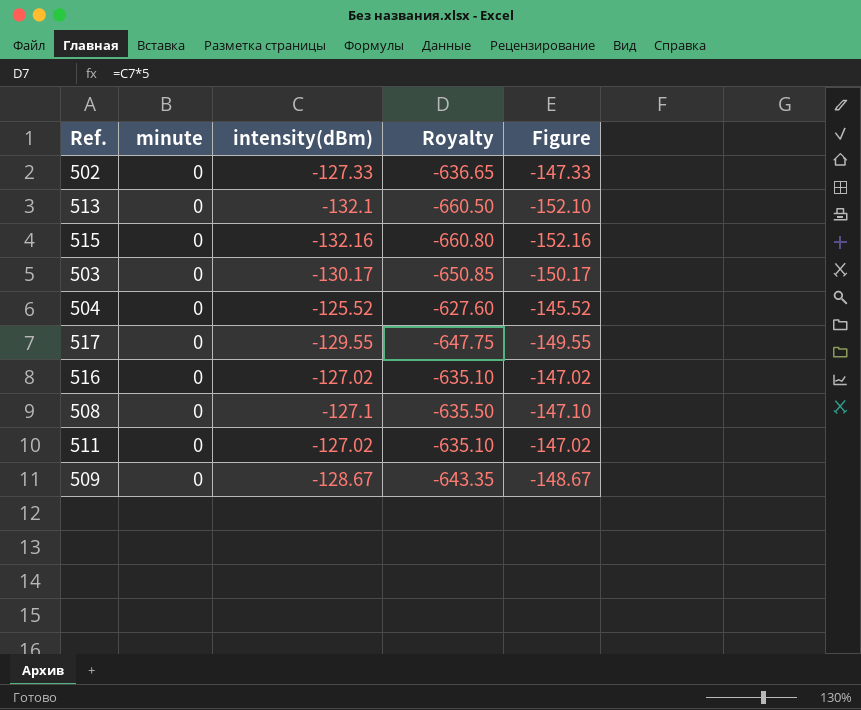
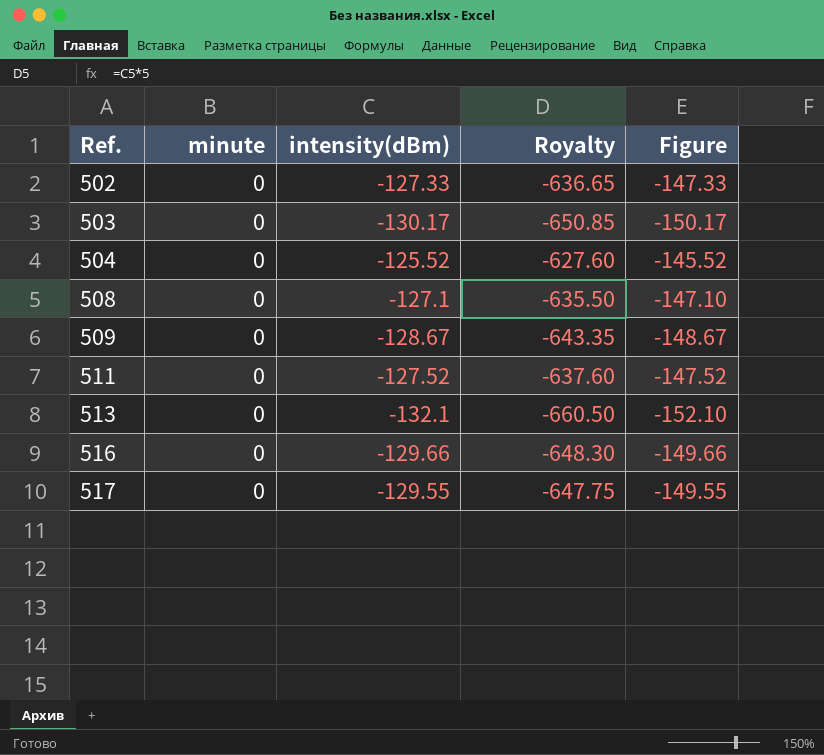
row order: none -> Ref. ascending
row 515: 0 | -132.16 | -660.80 | -152.16 -> none
511 | intensity(dBm): -127.02 -> -127.52
511 | Royalty: -635.10 -> -637.60
511 | Figure: -147.02 -> -147.52
516 | intensity(dBm): -127.02 -> -129.66
516 | Royalty: -635.10 -> -648.30
516 | Figure: -147.02 -> -149.66

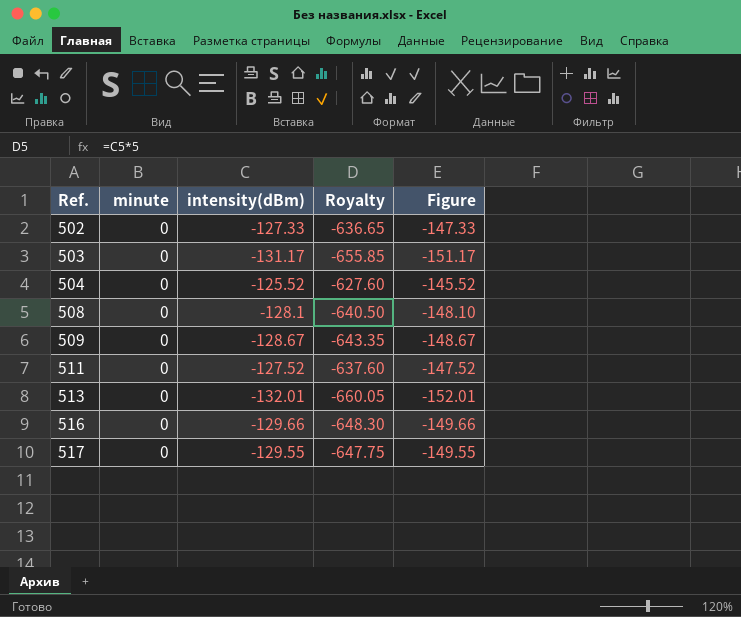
503 | intensity(dBm): -130.17 -> -131.17
503 | Royalty: -650.85 -> -655.85
503 | Figure: -150.17 -> -151.17
508 | intensity(dBm): -127.1 -> -128.1
508 | Royalty: -635.50 -> -640.50
508 | Figure: -147.10 -> -148.10
513 | intensity(dBm): -132.1 -> -132.01
513 | Royalty: -660.50 -> -660.05
513 | Figure: -152.10 -> -152.01

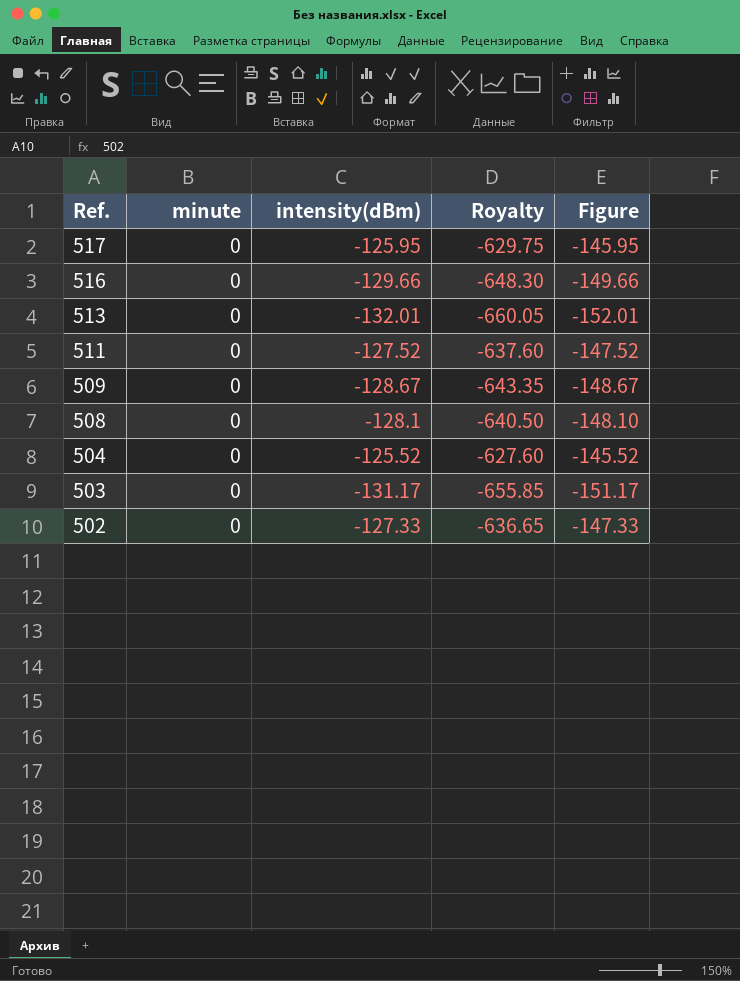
row order: Ref. ascending -> Ref. descending
517 | intensity(dBm): -129.55 -> -125.95
517 | Royalty: -647.75 -> -629.75
517 | Figure: -149.55 -> -145.95

